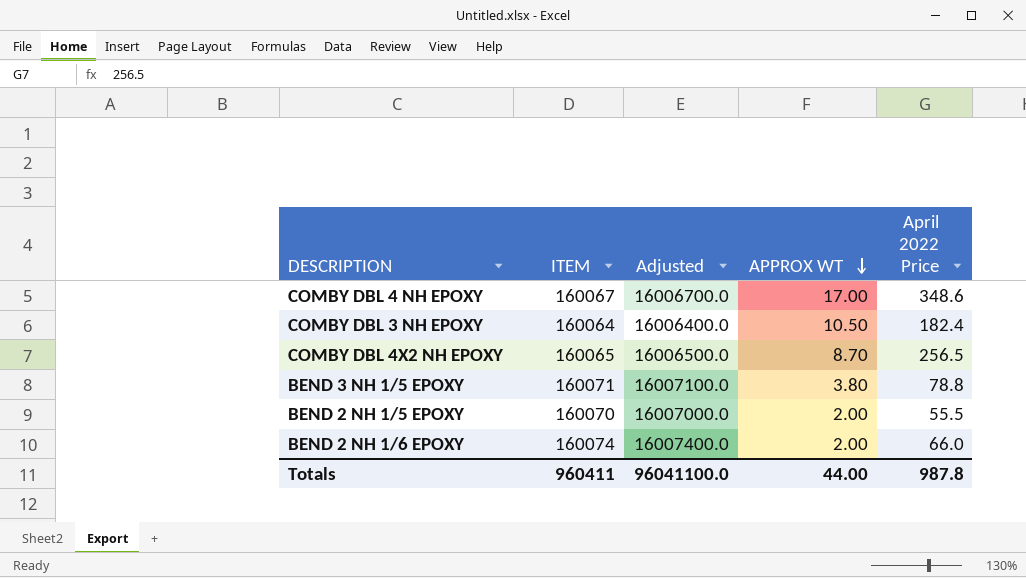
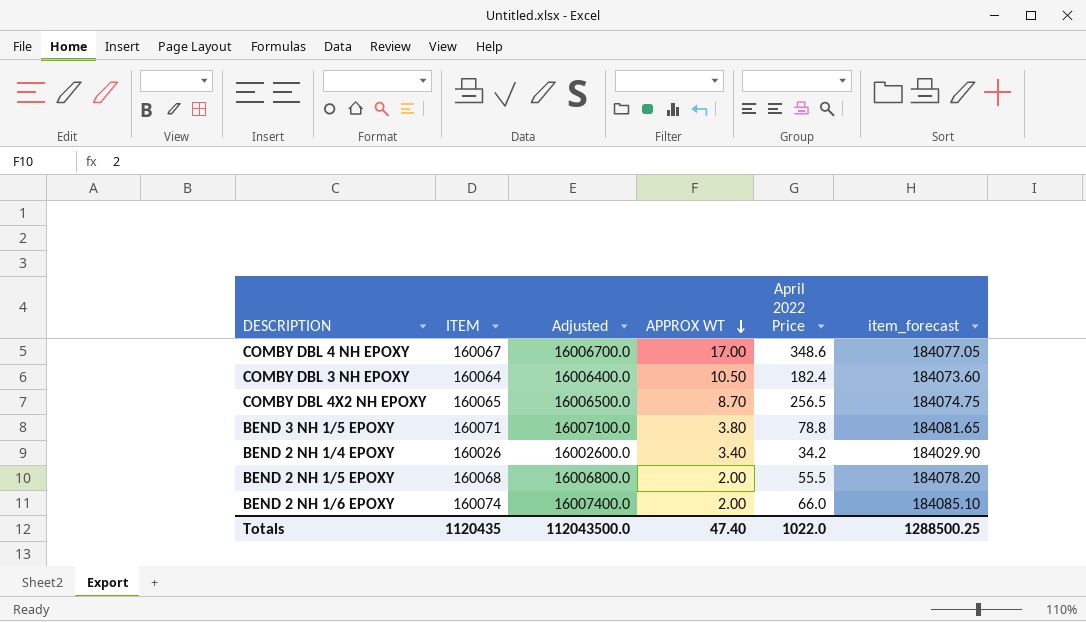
column item_forecast | formula: none -> [ITEM] * 1.15
row BEND 2 NH 1/4 EPOXY: none -> 160026 | 16002600.0 | 3.40 | 34.2 | 184029.90
BEND 2 NH 1/5 EPOXY | ITEM: 160070 -> 160068
BEND 2 NH 1/5 EPOXY | Adjusted: 16007000.0 -> 16006800.0
Totals | ITEM: 960411 -> 1120435
Totals | Adjusted: 96041100.0 -> 112043500.0
Totals | APPROX WT: 44.00 -> 47.40
Totals | April 2022 Price: 987.8 -> 1022.0

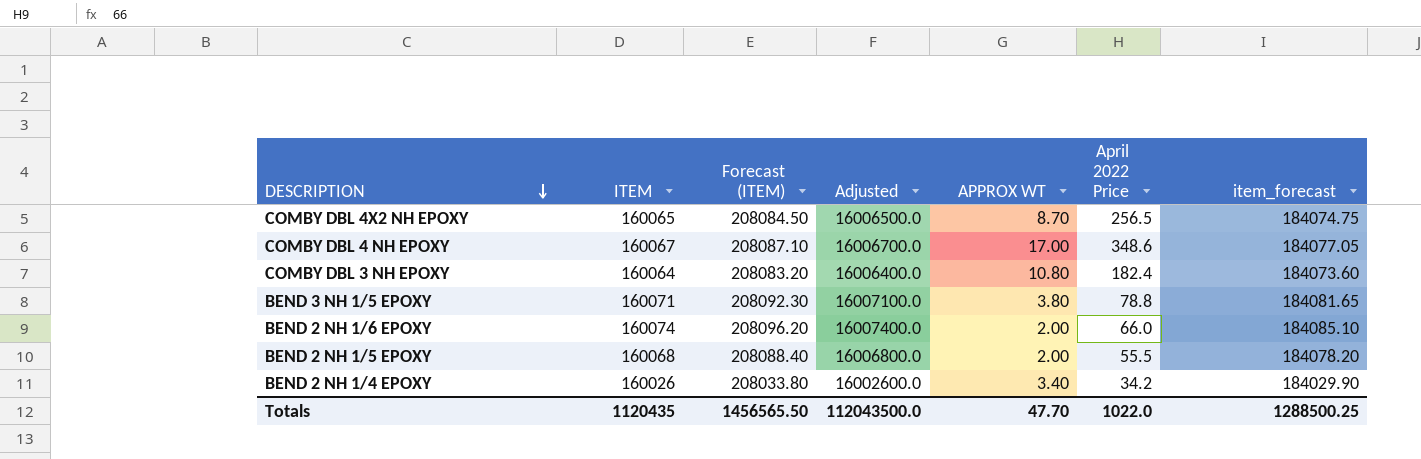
row order: APPROX WT descending -> DESCRIPTION descending
column Forecast (ITEM) | formula: none -> [ITEM] * 1.3
COMBY DBL 3 NH EPOXY | APPROX WT: 10.50 -> 10.80
Totals | APPROX WT: 47.40 -> 47.70

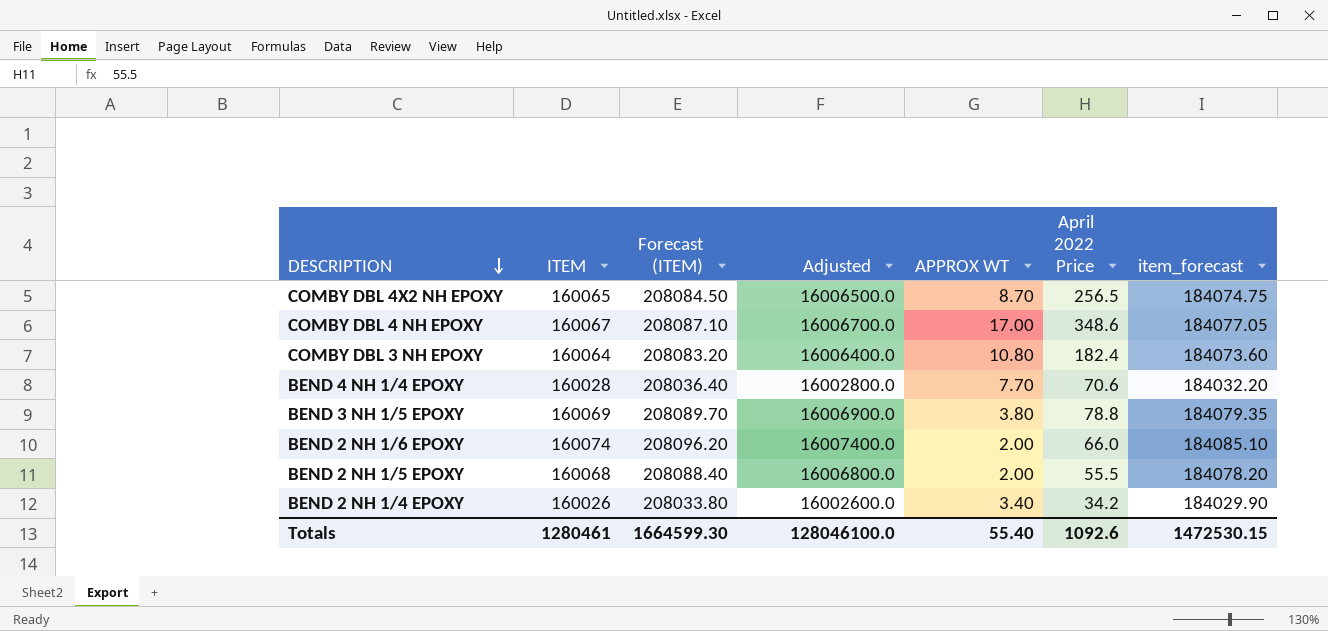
row BEND 4 NH 1/4 EPOXY: none -> 160028 | 208036.40 | 16002800.0 | 7.70 | 70.6 | 184032.20
BEND 3 NH 1/5 EPOXY | ITEM: 160071 -> 160069
BEND 3 NH 1/5 EPOXY | Forecast (ITEM): 208092.30 -> 208089.70
BEND 3 NH 1/5 EPOXY | Adjusted: 16007100.0 -> 16006900.0
BEND 3 NH 1/5 EPOXY | item_forecast: 184081.65 -> 184079.35
Totals | ITEM: 1120435 -> 1280461
Totals | Forecast (ITEM): 1456565.50 -> 1664599.30
Totals | Adjusted: 112043500.0 -> 128046100.0
Totals | APPROX WT: 47.70 -> 55.40
Totals | April 2022 Price: 1022.0 -> 1092.6
Totals | item_forecast: 1288500.25 -> 1472530.15

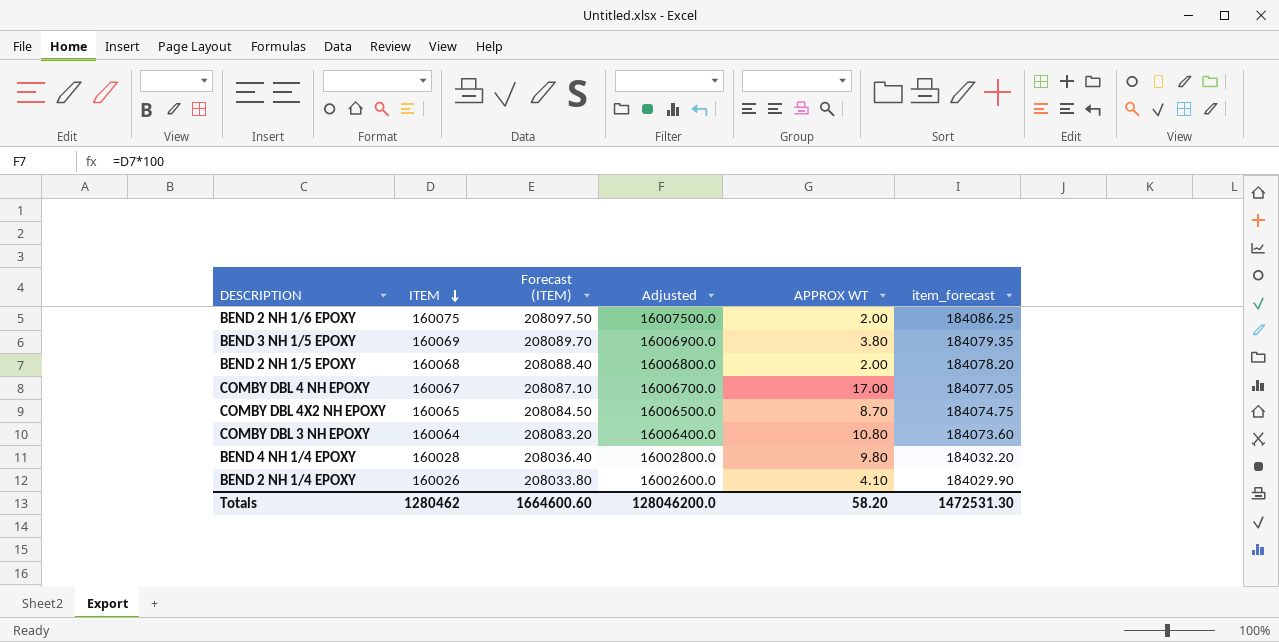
row order: DESCRIPTION descending -> ITEM descending
column April 2022 Price | position: 6 -> none
BEND 2 NH 1/6 EPOXY | ITEM: 160074 -> 160075
BEND 2 NH 1/6 EPOXY | Forecast (ITEM): 208096.20 -> 208097.50
BEND 2 NH 1/6 EPOXY | Adjusted: 16007400.0 -> 16007500.0
BEND 2 NH 1/6 EPOXY | item_forecast: 184085.10 -> 184086.25
BEND 4 NH 1/4 EPOXY | APPROX WT: 7.70 -> 9.80
BEND 2 NH 1/4 EPOXY | APPROX WT: 3.40 -> 4.10
Totals | ITEM: 1280461 -> 1280462
Totals | Forecast (ITEM): 1664599.30 -> 1664600.60
Totals | Adjusted: 128046100.0 -> 128046200.0
Totals | APPROX WT: 55.40 -> 58.20
Totals | item_forecast: 1472530.15 -> 1472531.30

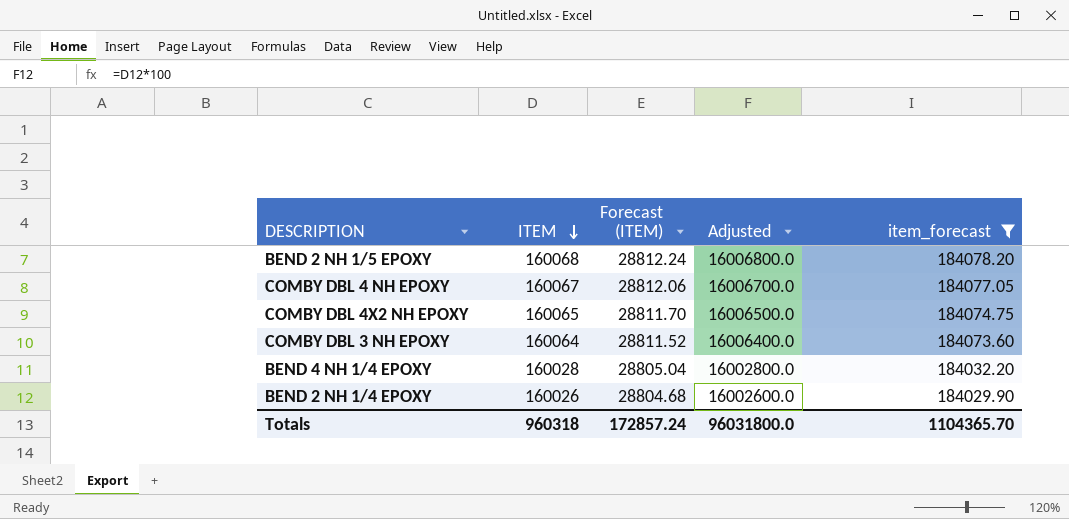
filter: none -> item_forecast <= 184078.20
column APPROX WT | position: 5 -> none
column Forecast (ITEM) | formula: [ITEM] * 1.3 -> [ITEM] * 0.18
Totals | ITEM: 1280462 -> 960318
Totals | Forecast (ITEM): 1664600.60 -> 172857.24
Totals | Adjusted: 128046200.0 -> 96031800.0
Totals | item_forecast: 1472531.30 -> 1104365.70

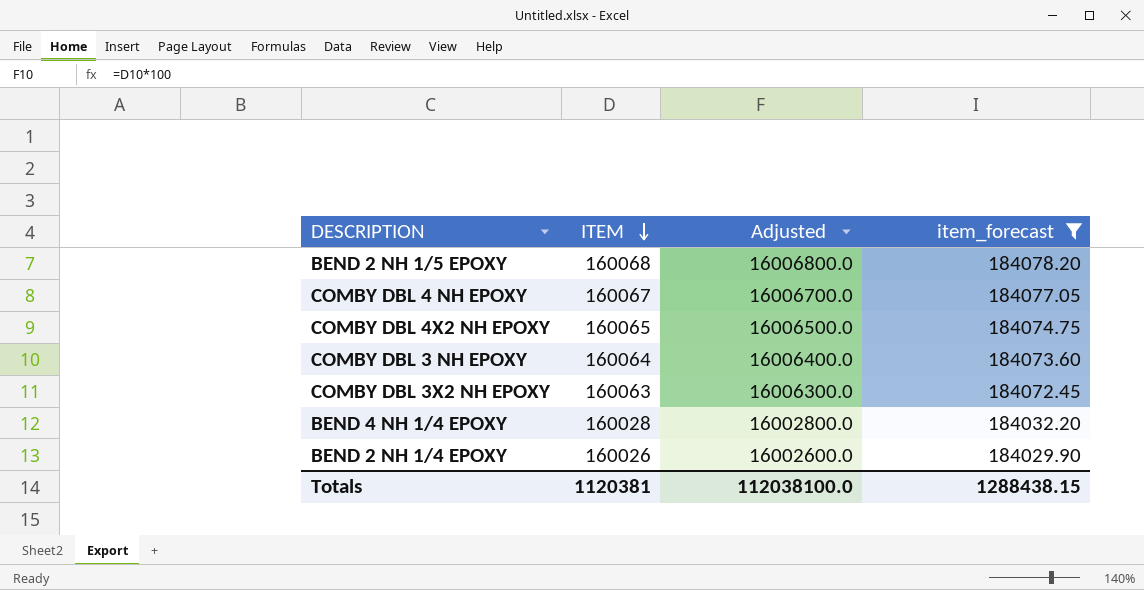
column Forecast (ITEM) | formula: [ITEM] * 0.18 -> none
row COMBY DBL 3X2 NH EPOXY: none -> 160063 | 16006300.0 | 184072.45
Totals | ITEM: 960318 -> 1120381
Totals | Adjusted: 96031800.0 -> 112038100.0
Totals | item_forecast: 1104365.70 -> 1288438.15

